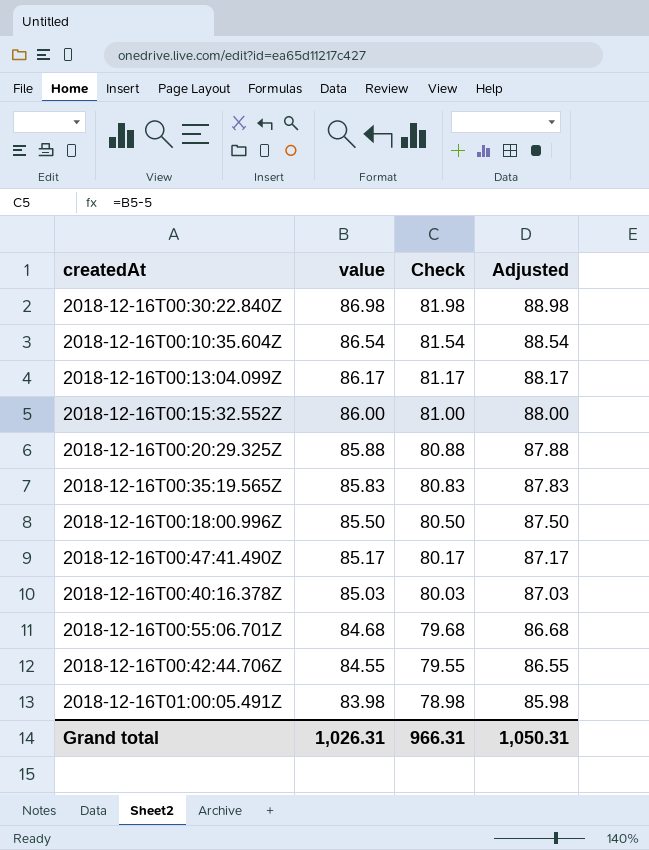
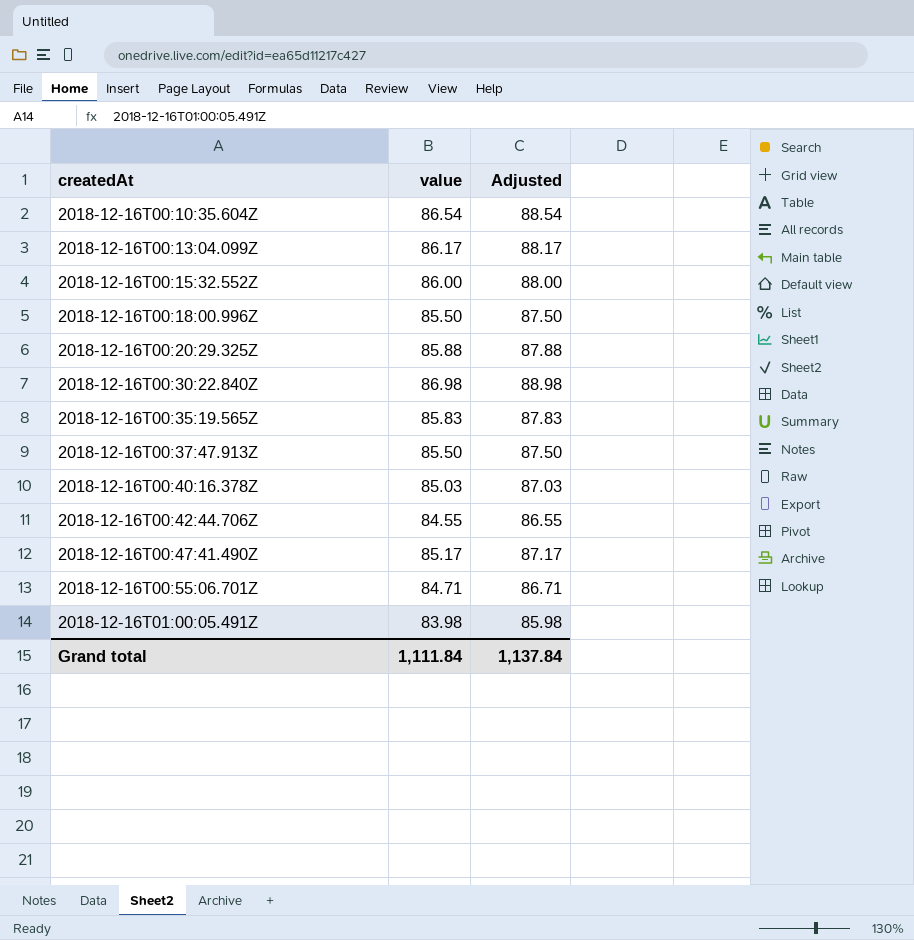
row order: value descending -> createdAt ascending
column Check | formula: [value] - 5 -> none
row 2018-12-16T00:37:47.913Z: none -> 85.50 | 87.50
2018-12-16T00:55:06.701Z | value: 84.68 -> 84.71
2018-12-16T00:55:06.701Z | Adjusted: 86.68 -> 86.71
Grand total | value: 1,026.31 -> 1,111.84
Grand total | Adjusted: 1,050.31 -> 1,137.84

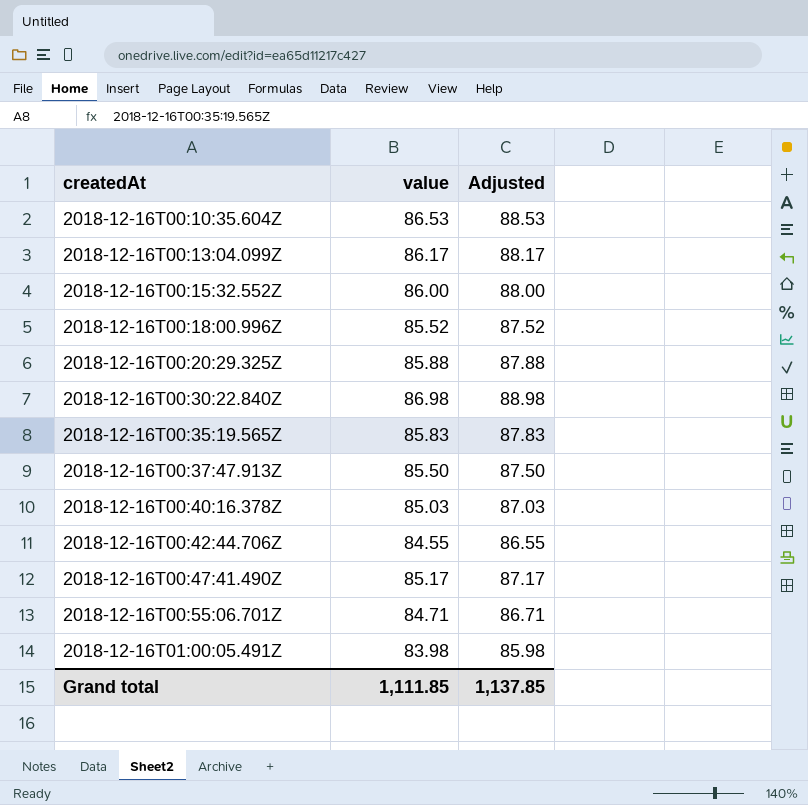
2018-12-16T00:10:35.604Z | value: 86.54 -> 86.53
2018-12-16T00:10:35.604Z | Adjusted: 88.54 -> 88.53
2018-12-16T00:18:00.996Z | value: 85.50 -> 85.52
2018-12-16T00:18:00.996Z | Adjusted: 87.50 -> 87.52
Grand total | value: 1,111.84 -> 1,111.85
Grand total | Adjusted: 1,137.84 -> 1,137.85

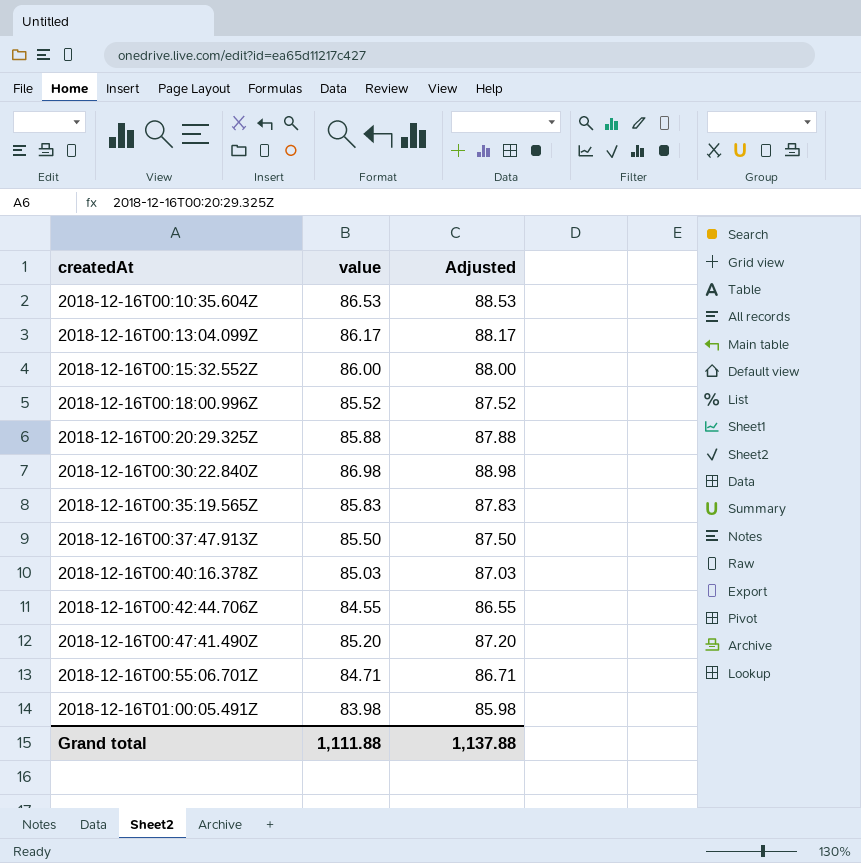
2018-12-16T00:47:41.490Z | value: 85.17 -> 85.20
2018-12-16T00:47:41.490Z | Adjusted: 87.17 -> 87.20
Grand total | value: 1,111.85 -> 1,111.88
Grand total | Adjusted: 1,137.85 -> 1,137.88

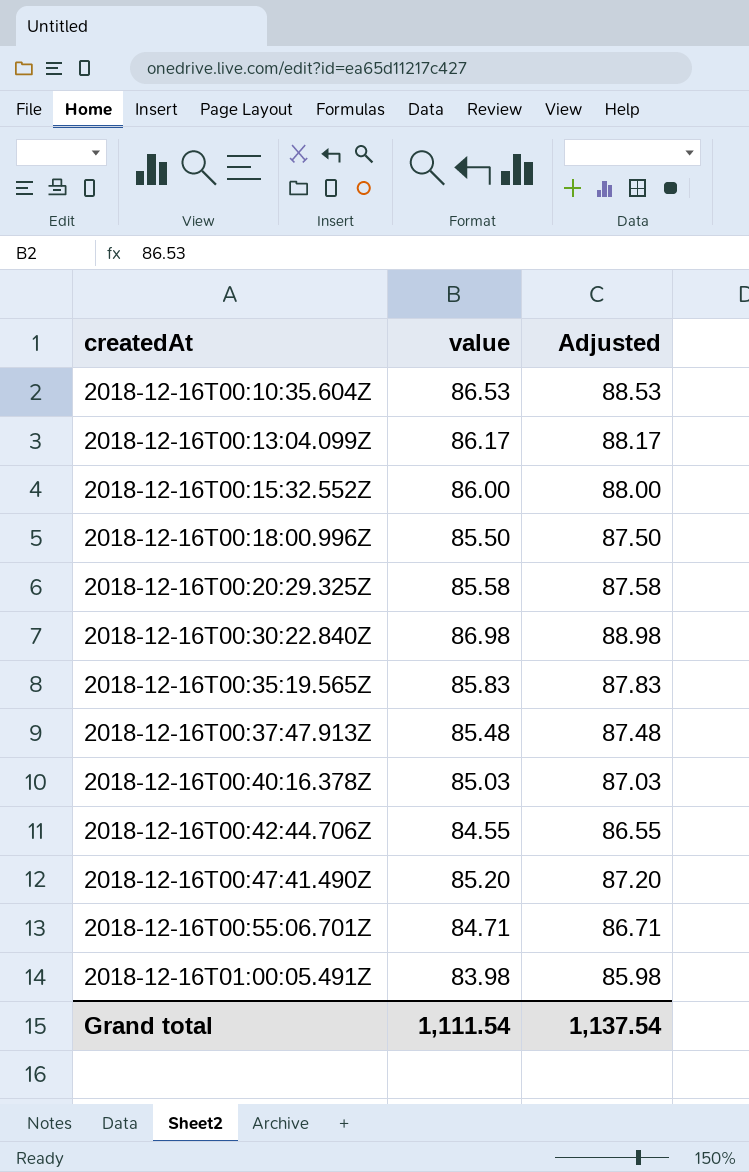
2018-12-16T00:18:00.996Z | value: 85.52 -> 85.50
2018-12-16T00:18:00.996Z | Adjusted: 87.52 -> 87.50
2018-12-16T00:20:29.325Z | value: 85.88 -> 85.58
2018-12-16T00:20:29.325Z | Adjusted: 87.88 -> 87.58
2018-12-16T00:37:47.913Z | value: 85.50 -> 85.48
2018-12-16T00:37:47.913Z | Adjusted: 87.50 -> 87.48
Grand total | value: 1,111.88 -> 1,111.54
Grand total | Adjusted: 1,137.88 -> 1,137.54

